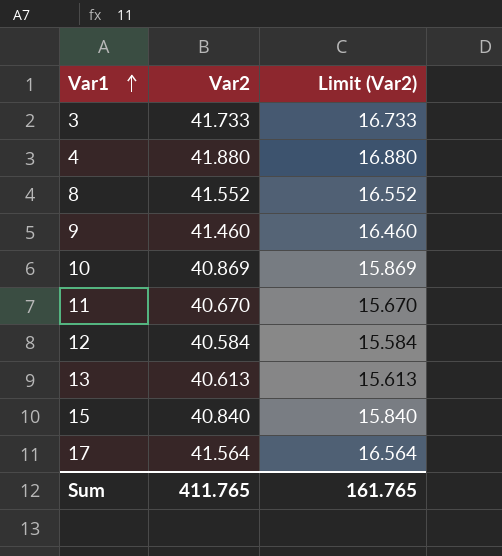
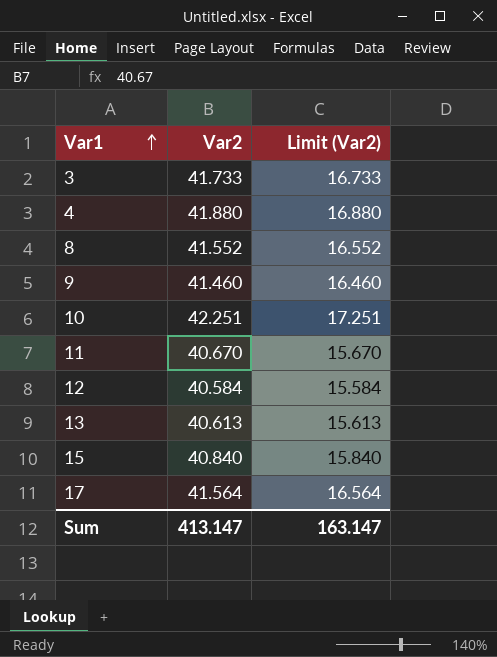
10 | Var2: 40.869 -> 42.251
10 | Limit (Var2): 15.869 -> 17.251
Sum | Var2: 411.765 -> 413.147
Sum | Limit (Var2): 161.765 -> 163.147

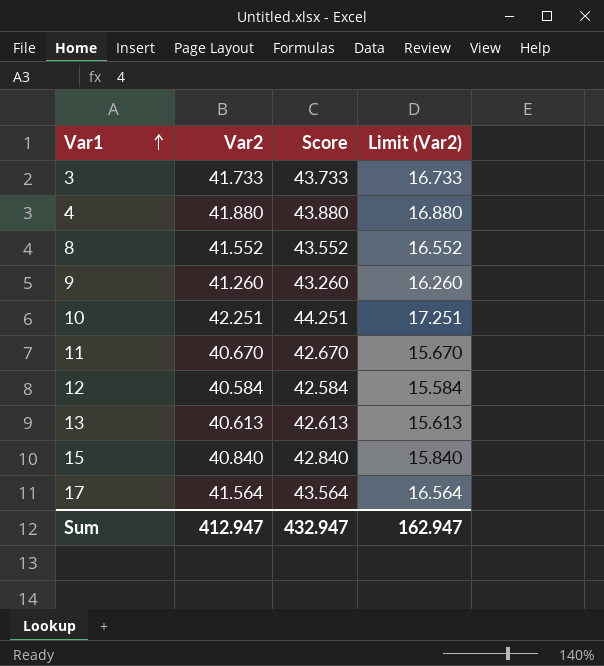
column Score | formula: none -> [Var2] + 2
9 | Var2: 41.460 -> 41.260
9 | Limit (Var2): 16.460 -> 16.260
Sum | Var2: 413.147 -> 412.947
Sum | Limit (Var2): 163.147 -> 162.947

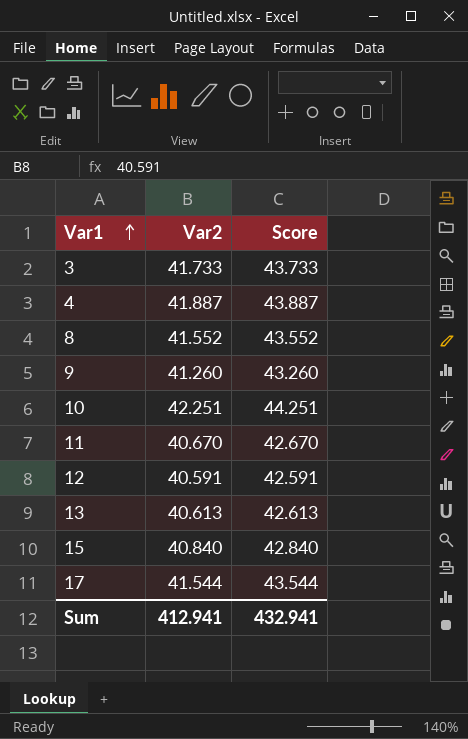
column Limit (Var2) | formula: [Var2] - 25 -> none
4 | Var2: 41.880 -> 41.887
4 | Score: 43.880 -> 43.887
12 | Var2: 40.584 -> 40.591
12 | Score: 42.584 -> 42.591
17 | Var2: 41.564 -> 41.544
17 | Score: 43.564 -> 43.544
Sum | Var2: 412.947 -> 412.941
Sum | Score: 432.947 -> 432.941

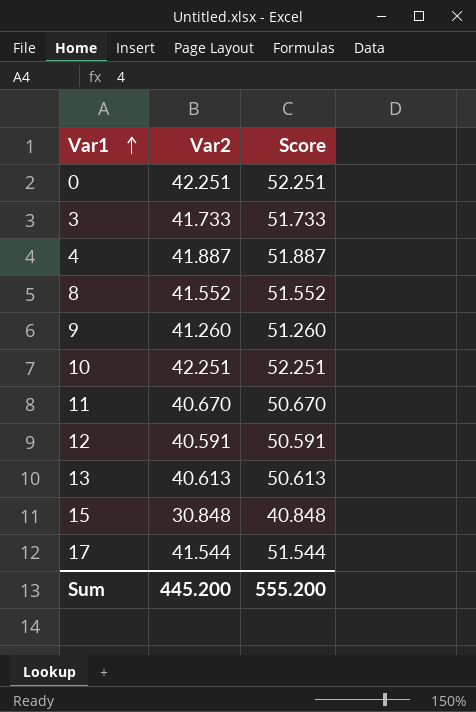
column Score | formula: [Var2] + 2 -> [Var2] + 10
row 0: none -> 42.251 | 52.251
15 | Var2: 40.840 -> 30.848
Sum | Var2: 412.941 -> 445.200
Sum | Score: 432.941 -> 555.200

